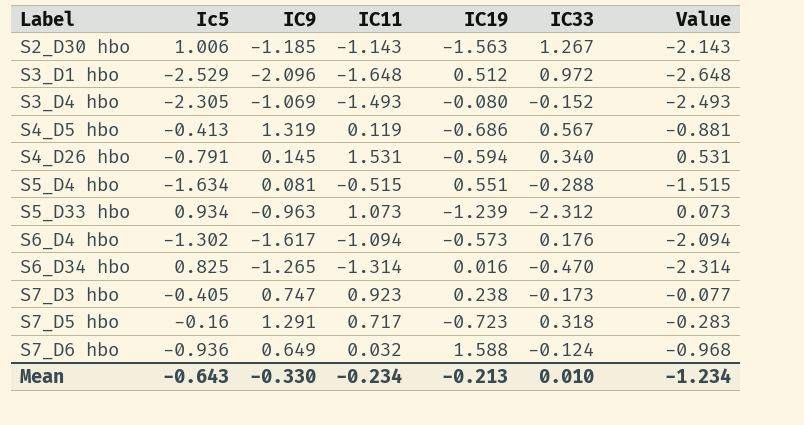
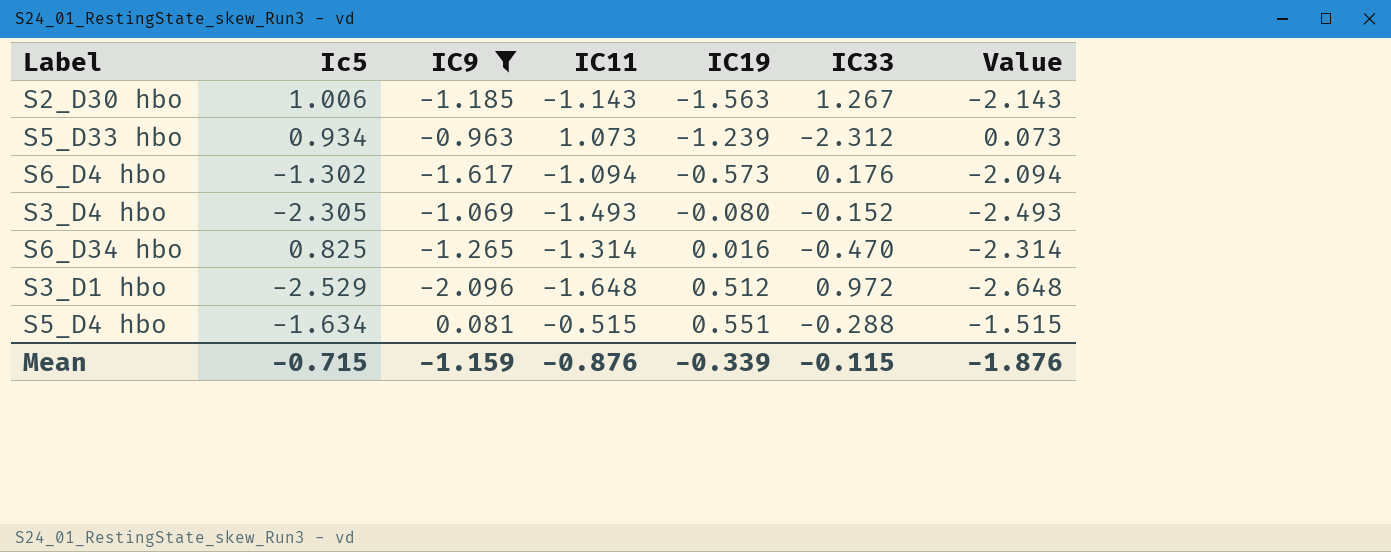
filter: none -> IC9 <= 0.081
row order: Label ascending -> IC19 ascending
Mean | Ic5: -0.643 -> -0.715
Mean | IC9: -0.330 -> -1.159
Mean | IC11: -0.234 -> -0.876
Mean | IC19: -0.213 -> -0.339
Mean | IC33: 0.010 -> -0.115
Mean | Value: -1.234 -> -1.876

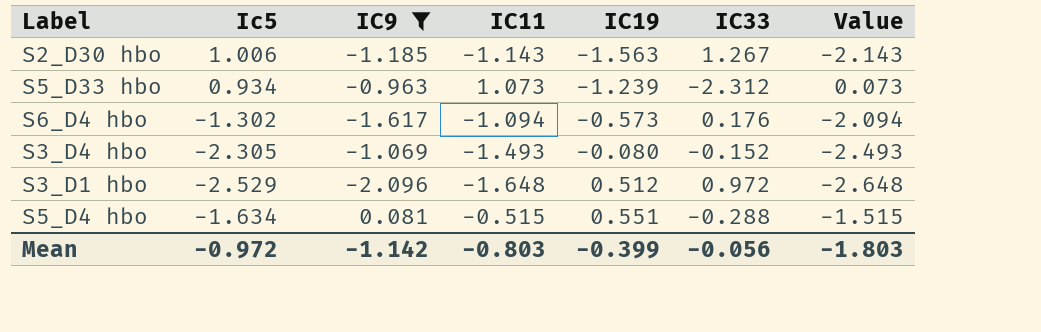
row S6_D34 hbo: 0.825 | -1.265 | -1.314 | 0.016 | -0.470 | -2.314 -> none
Mean | Ic5: -0.715 -> -0.972
Mean | IC9: -1.159 -> -1.142
Mean | IC11: -0.876 -> -0.803
Mean | IC19: -0.339 -> -0.399
Mean | IC33: -0.115 -> -0.056
Mean | Value: -1.876 -> -1.803

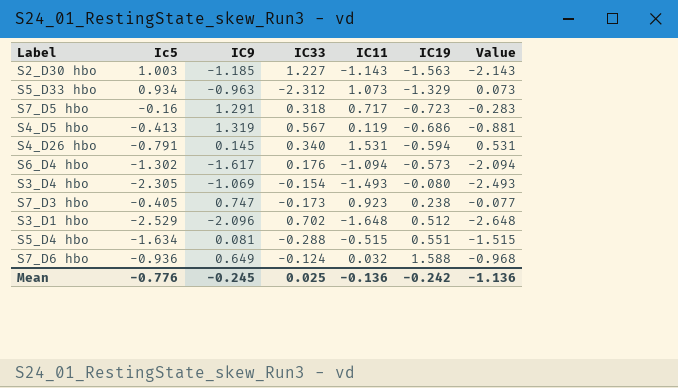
filter: IC9 <= 0.081 -> none
column IC33 | position: 6 -> 4
S2_D30 hbo | Ic5: 1.006 -> 1.003
S2_D30 hbo | IC33: 1.267 -> 1.227
S5_D33 hbo | IC19: -1.239 -> -1.329
S3_D4 hbo | IC33: -0.152 -> -0.154
S3_D1 hbo | IC33: 0.972 -> 0.702
Mean | Ic5: -0.972 -> -0.776
Mean | IC9: -1.142 -> -0.245
Mean | IC33: -0.056 -> 0.025
Mean | IC11: -0.803 -> -0.136
Mean | IC19: -0.399 -> -0.242
Mean | Value: -1.803 -> -1.136

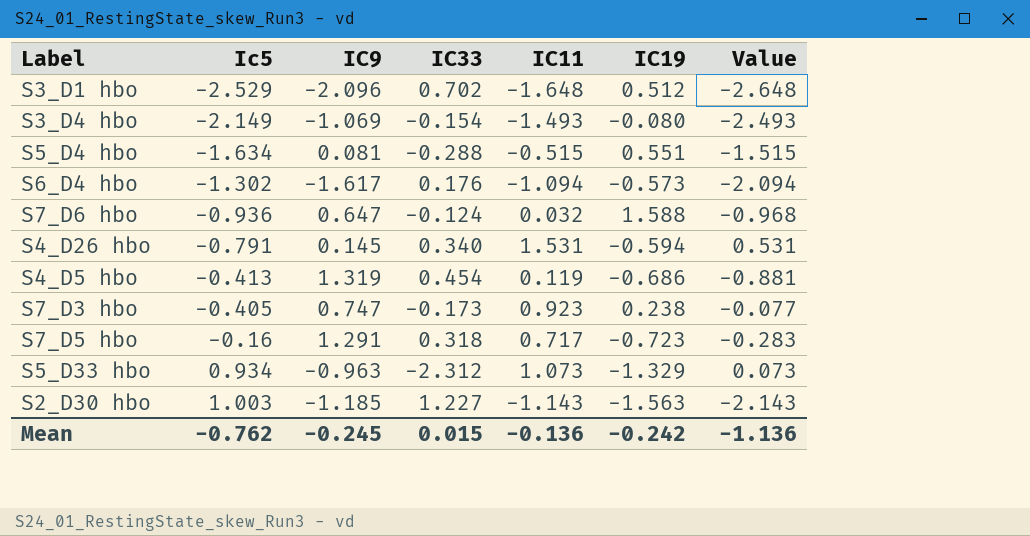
row order: IC19 ascending -> Ic5 ascending
S3_D4 hbo | Ic5: -2.305 -> -2.149
S7_D6 hbo | IC9: 0.649 -> 0.647
S4_D5 hbo | IC33: 0.567 -> 0.454
Mean | Ic5: -0.776 -> -0.762
Mean | IC33: 0.025 -> 0.015

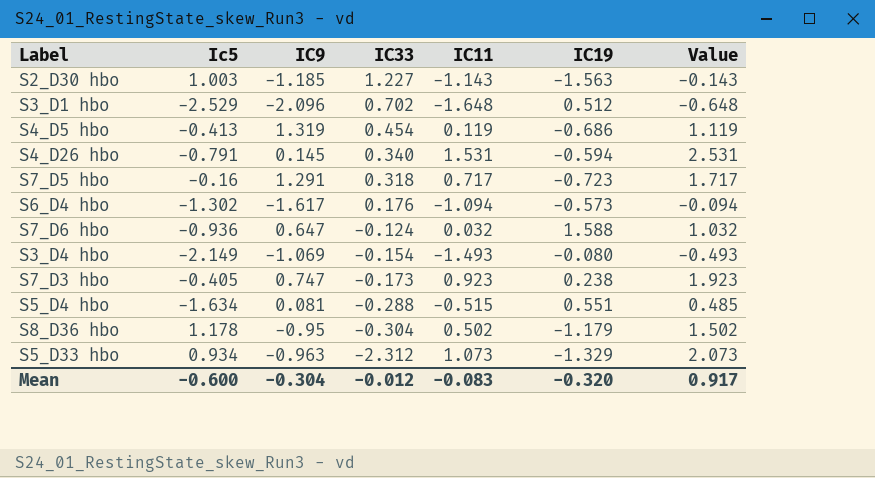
row order: Ic5 ascending -> IC33 descending
column Value | formula: [IC11] - 1 -> [IC11] + 1
row S8_D36 hbo: none -> 1.178 | -0.95 | -0.304 | 0.502 | -1.179 | 1.502
Mean | Ic5: -0.762 -> -0.600
Mean | IC9: -0.245 -> -0.304
Mean | IC33: 0.015 -> -0.012
Mean | IC11: -0.136 -> -0.083
Mean | IC19: -0.242 -> -0.320
Mean | Value: -1.136 -> 0.917

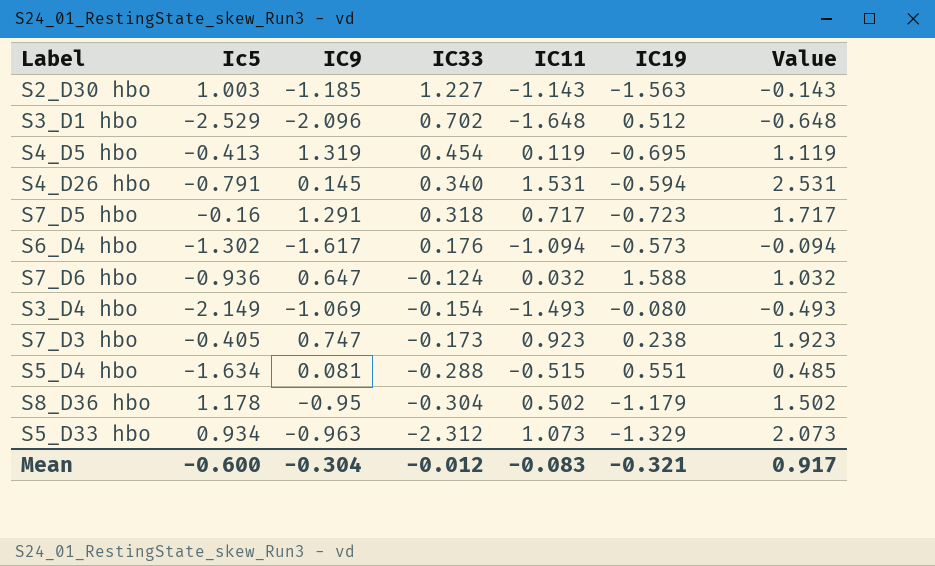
S4_D5 hbo | IC19: -0.686 -> -0.695
Mean | IC19: -0.320 -> -0.321

